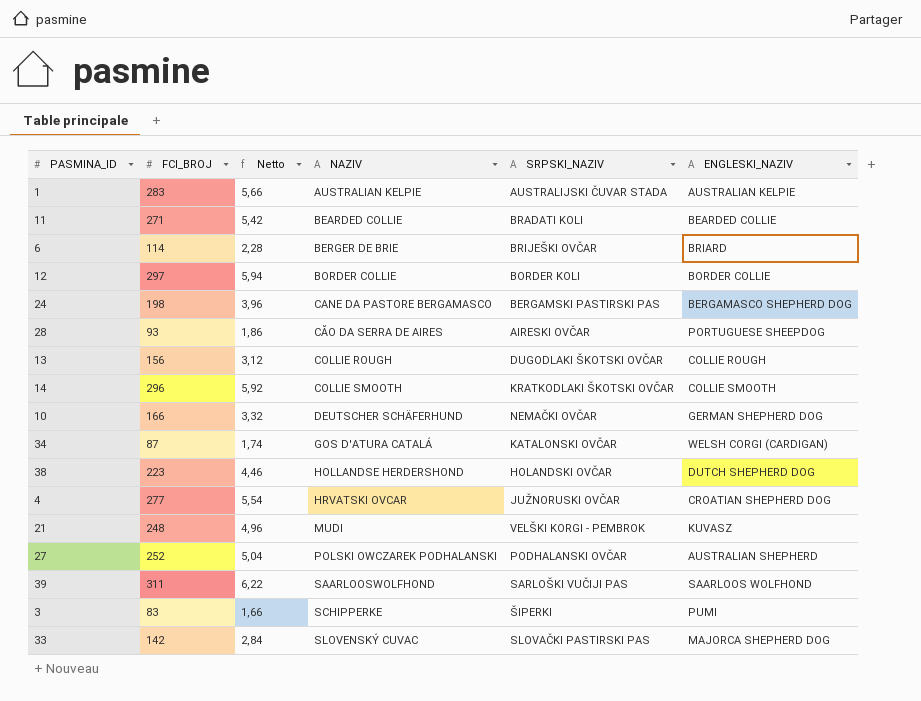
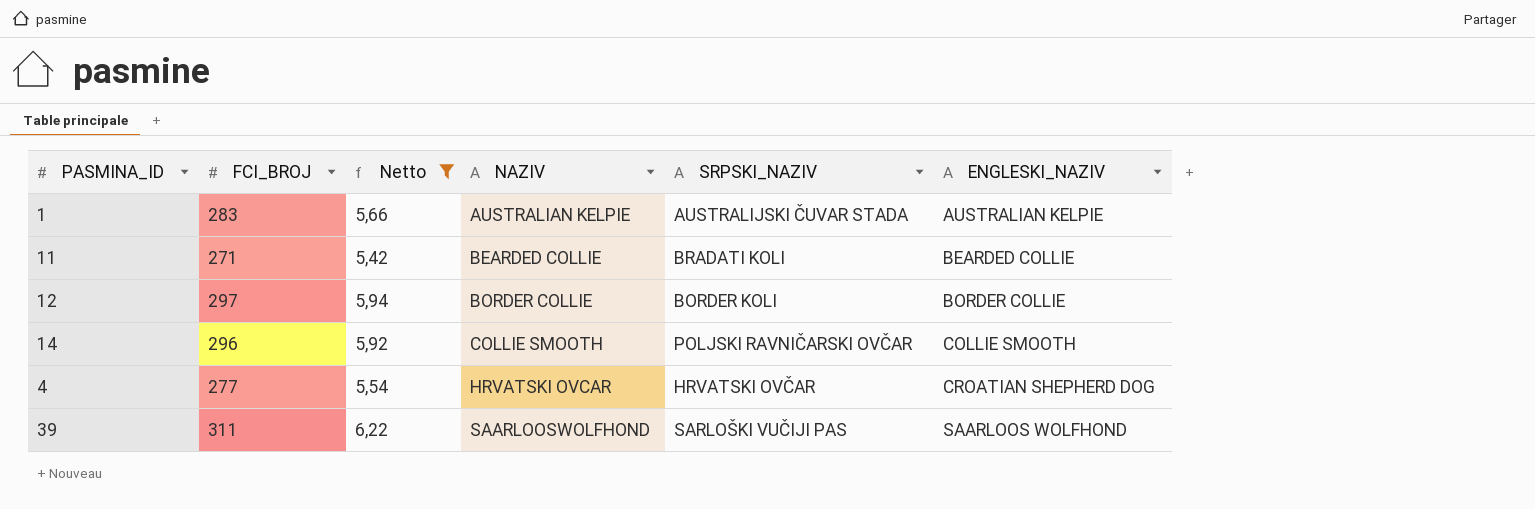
filter: none -> Netto >= 5,42
14 | SRPSKI_NAZIV: KRATKODLAKI ŠKOTSKI OVČAR -> POLJSKI RAVNIČARSKI OVČAR
4 | SRPSKI_NAZIV: JUŽNORUSKI OVČAR -> HRVATSKI OVČAR

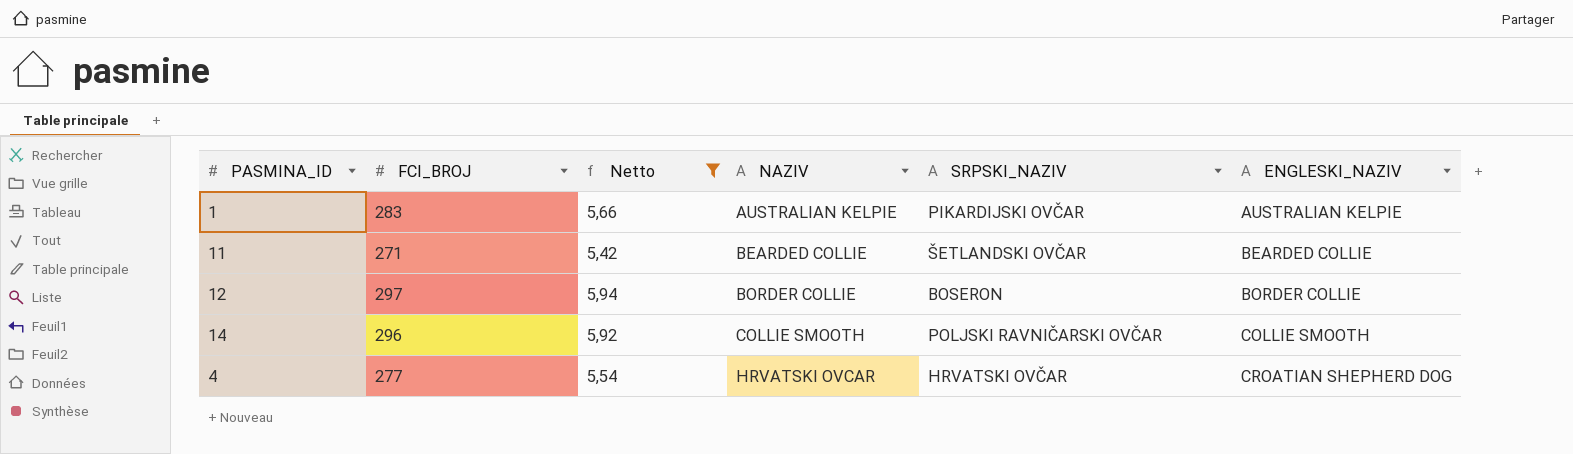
row 39: 311 | 6,22 | SAARLOOSWOLFHOND | SARLOŠKI VUČIJI PAS | SAARLOOS WOLFHOND -> none
1 | SRPSKI_NAZIV: AUSTRALIJSKI ČUVAR STADA -> PIKARDIJSKI OVČAR
11 | SRPSKI_NAZIV: BRADATI KOLI -> ŠETLANDSKI OVČAR
12 | SRPSKI_NAZIV: BORDER KOLI -> BOSERON

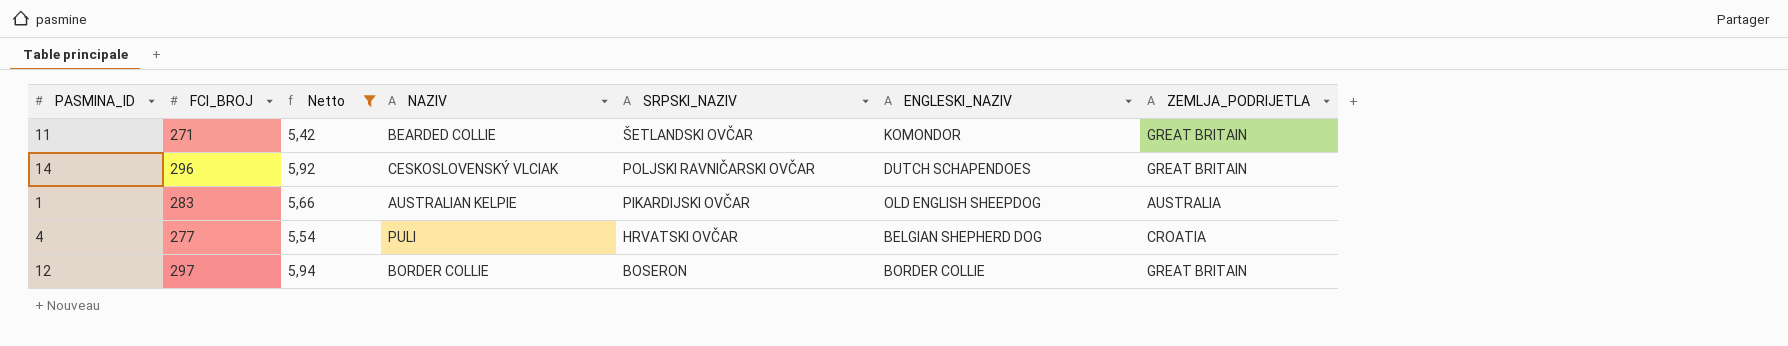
row order: NAZIV ascending -> SRPSKI_NAZIV descending
column ZEMLJA_PODRIJETLA | position: none -> 7
11 | ENGLESKI_NAZIV: BEARDED COLLIE -> KOMONDOR
14 | NAZIV: COLLIE SMOOTH -> CESKOSLOVENSKÝ VLCIAK
14 | ENGLESKI_NAZIV: COLLIE SMOOTH -> DUTCH SCHAPENDOES
1 | ENGLESKI_NAZIV: AUSTRALIAN KELPIE -> OLD ENGLISH SHEEPDOG
4 | NAZIV: HRVATSKI OVCAR -> PULI
4 | ENGLESKI_NAZIV: CROATIAN SHEPHERD DOG -> BELGIAN SHEPHERD DOG

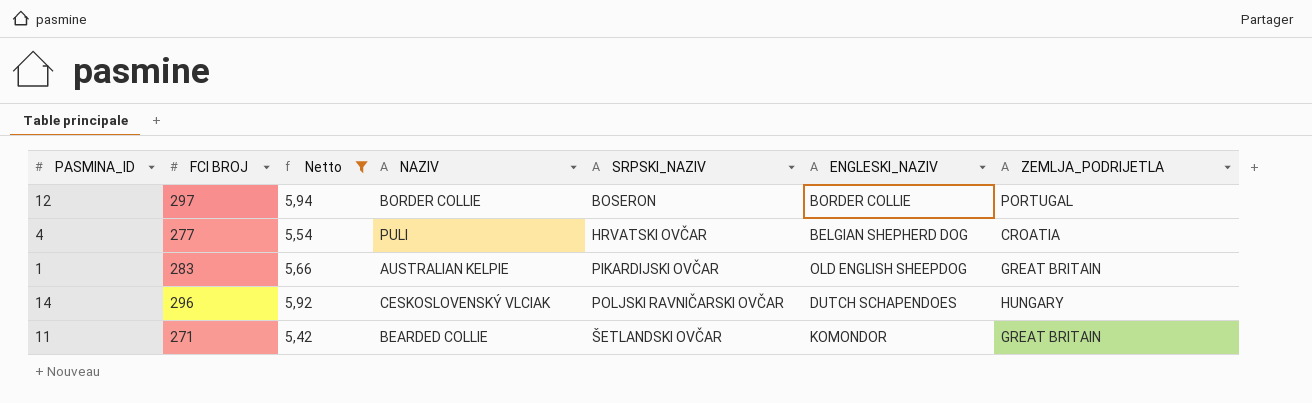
row order: SRPSKI_NAZIV descending -> SRPSKI_NAZIV ascending
column name: FCI_BROJ -> FCI BROJ
12 | ZEMLJA_PODRIJETLA: GREAT BRITAIN -> PORTUGAL
1 | ZEMLJA_PODRIJETLA: AUSTRALIA -> GREAT BRITAIN
14 | ZEMLJA_PODRIJETLA: GREAT BRITAIN -> HUNGARY

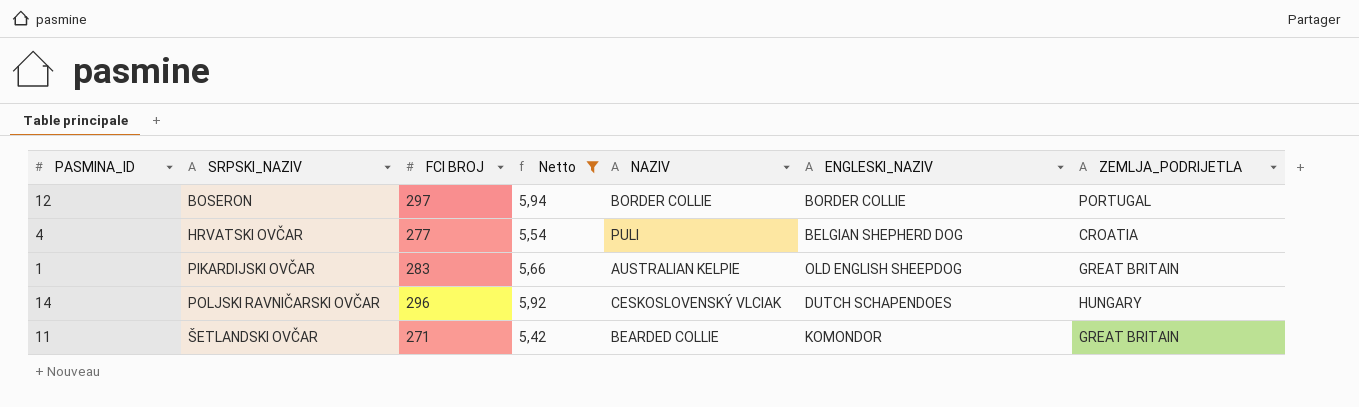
column SRPSKI_NAZIV | position: 5 -> 2

